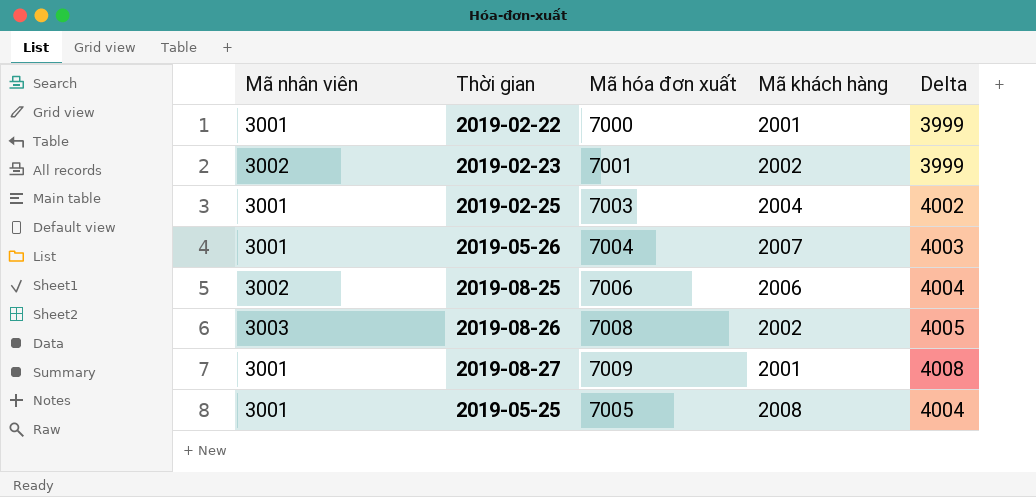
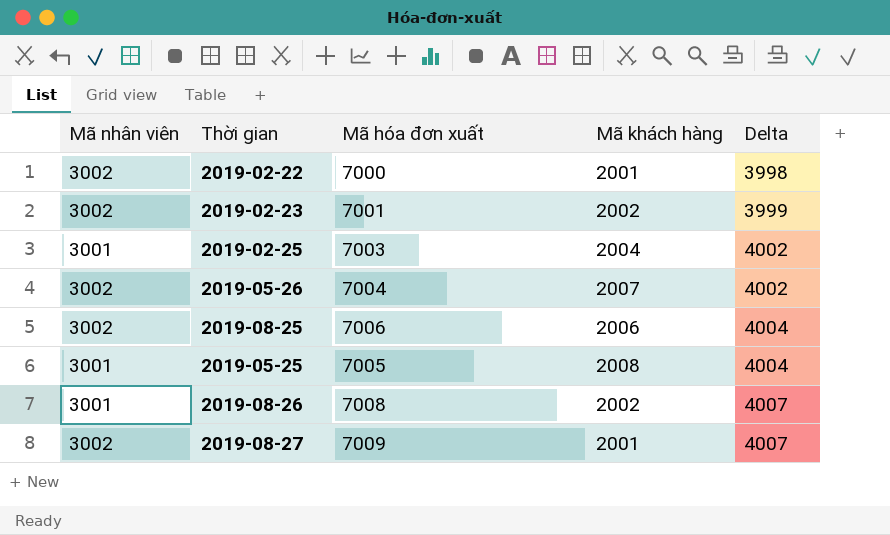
row order: none -> Delta ascending
2019-02-22 | Mã nhân viên: 3001 -> 3002
2019-02-22 | Delta: 3999 -> 3998
2019-05-26 | Mã nhân viên: 3001 -> 3002
2019-05-26 | Delta: 4003 -> 4002
2019-08-26 | Mã nhân viên: 3003 -> 3001
2019-08-26 | Delta: 4005 -> 4007
2019-08-27 | Mã nhân viên: 3001 -> 3002
2019-08-27 | Delta: 4008 -> 4007

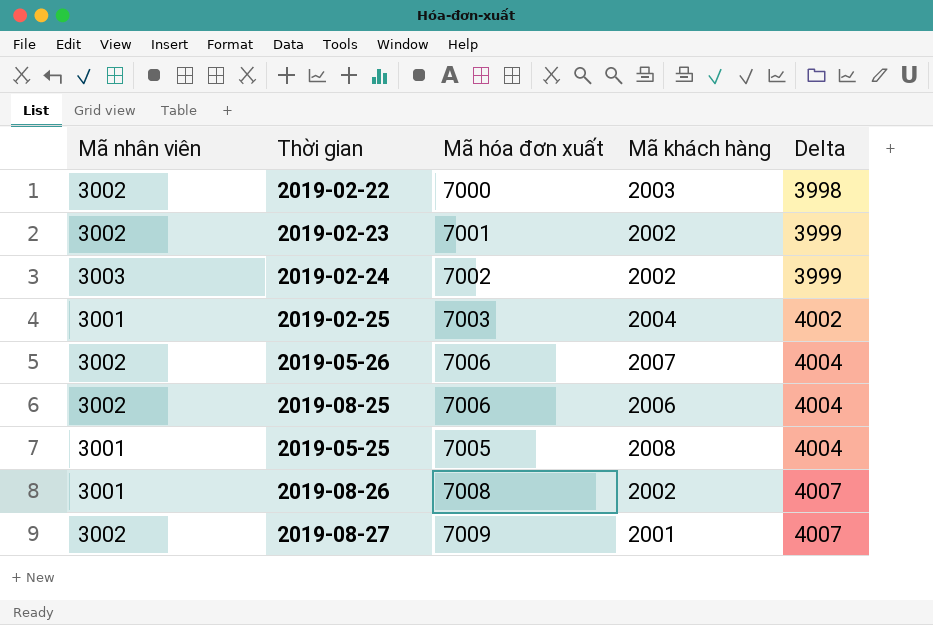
2019-02-22 | Mã khách hàng: 2001 -> 2003
row 2019-02-24: none -> 3003 | 7002 | 2002 | 3999
2019-05-26 | Mã hóa đơn xuất: 7004 -> 7006
2019-05-26 | Delta: 4002 -> 4004

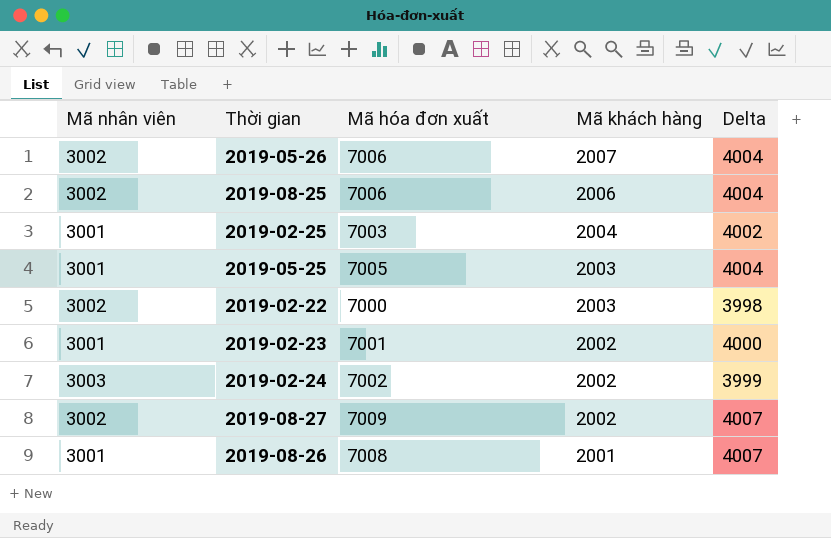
row order: Delta ascending -> Mã khách hàng descending
2019-05-25 | Mã khách hàng: 2008 -> 2003
2019-02-23 | Mã nhân viên: 3002 -> 3001
2019-02-23 | Delta: 3999 -> 4000
2019-08-27 | Mã khách hàng: 2001 -> 2002
2019-08-26 | Mã khách hàng: 2002 -> 2001

